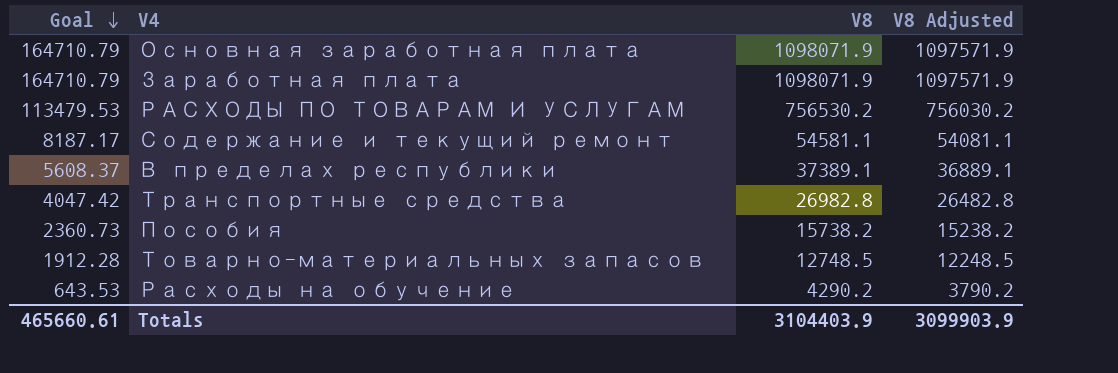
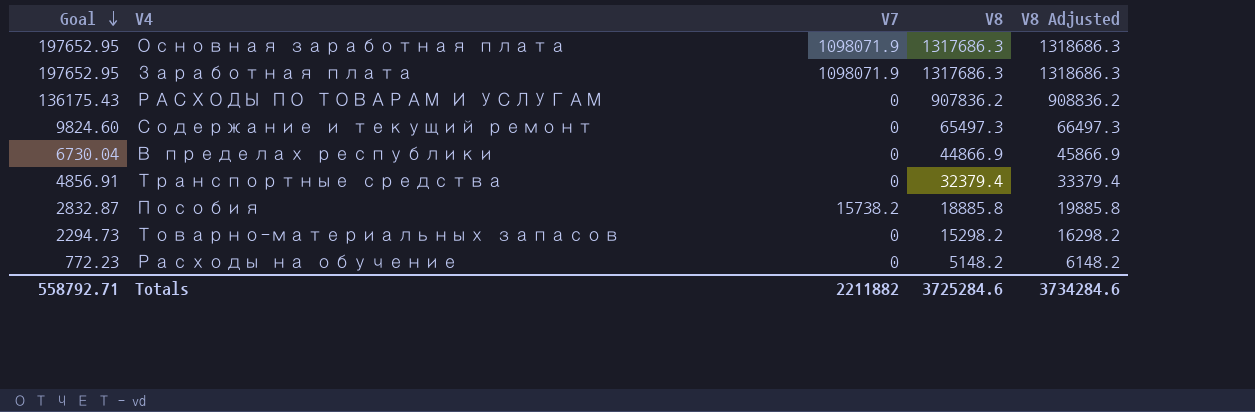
column V7 | position: none -> 3
column V8 Adjusted | formula: [V8] - 500 -> [V8] + 1000
Основная заработная плата | Goal: 164710.79 -> 197652.95
Основная заработная плата | V8: 1098071.9 -> 1317686.3
Заработная плата | Goal: 164710.79 -> 197652.95
Заработная плата | V8: 1098071.9 -> 1317686.3
РАСХОДЫ ПО ТОВАРАМ И УСЛУГАМ | Goal: 113479.53 -> 136175.43
РАСХОДЫ ПО ТОВАРАМ И УСЛУГАМ | V8: 756530.2 -> 907836.2
Содержание и текущий ремонт | Goal: 8187.17 -> 9824.60
Содержание и текущий ремонт | V8: 54581.1 -> 65497.3
В пределах республики | Goal: 5608.37 -> 6730.04
В пределах республики | V8: 37389.1 -> 44866.9
Транспортные средства | Goal: 4047.42 -> 4856.91
Транспортные средства | V8: 26982.8 -> 32379.4
Пособия | Goal: 2360.73 -> 2832.87
Пособия | V8: 15738.2 -> 18885.8
Товарно-материальных запасов | Goal: 1912.28 -> 2294.73
Товарно-материальных запасов | V8: 12748.5 -> 15298.2
Расходы на обучение | Goal: 643.53 -> 772.23
Расходы на обучение | V8: 4290.2 -> 5148.2
Totals | Goal: 465660.61 -> 558792.71
Totals | V8: 3104403.9 -> 3725284.6
Totals | V8 Adjusted: 3099903.9 -> 3734284.6

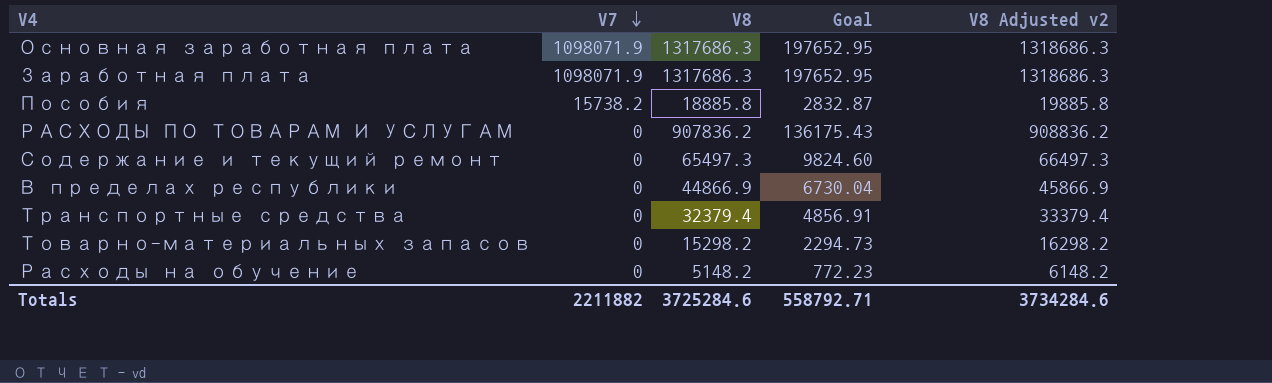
row order: Goal descending -> V7 descending
column Goal | position: 1 -> 4
column name: V8 Adjusted -> V8 Adjusted v2

